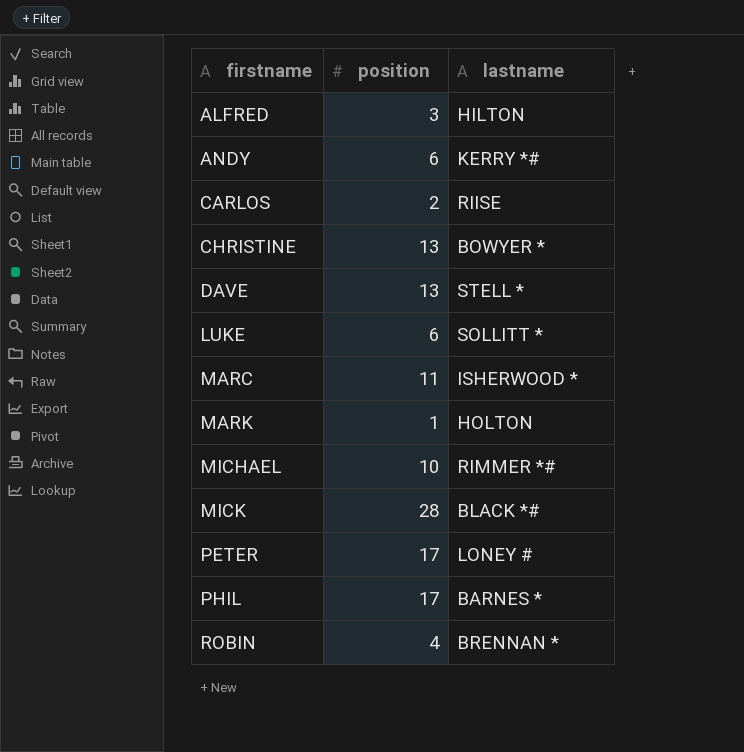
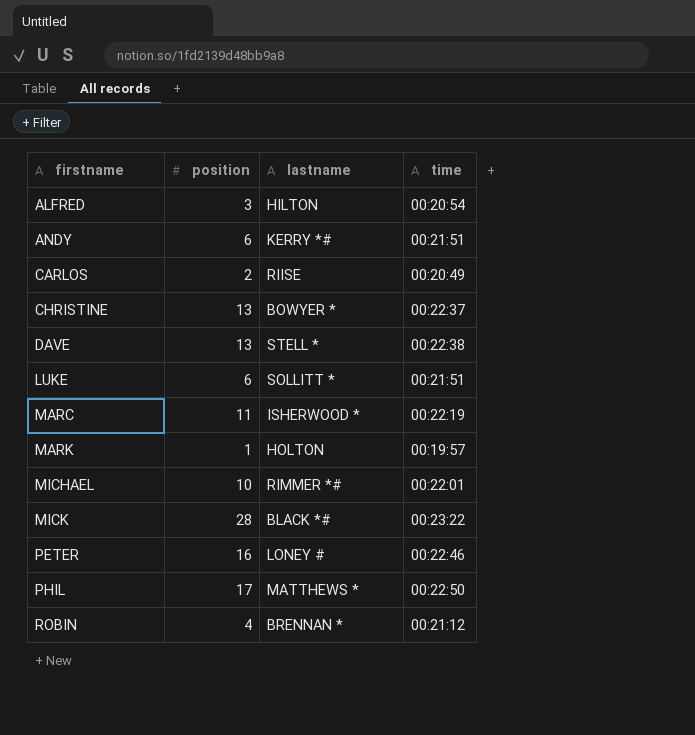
column time | position: none -> 4
PETER | position: 17 -> 16
PHIL | lastname: BARNES * -> MATTHEWS *

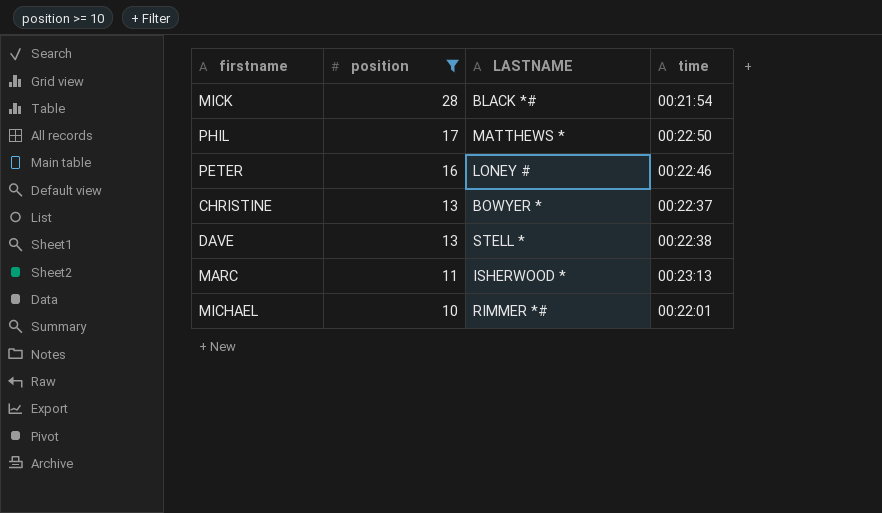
filter: none -> position >= 10
row order: firstname ascending -> position descending
column name: lastname -> LASTNAME
MICK | time: 00:23:22 -> 00:21:54
MARC | time: 00:22:19 -> 00:23:13

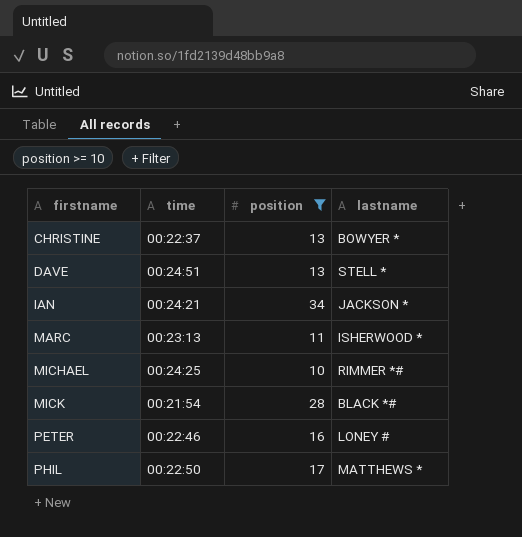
row order: position descending -> firstname ascending
column time | position: 4 -> 2
column name: LASTNAME -> lastname
DAVE | time: 00:22:38 -> 00:24:51
row IAN: none -> 00:24:21 | 34 | JACKSON *
MICHAEL | time: 00:22:01 -> 00:24:25

